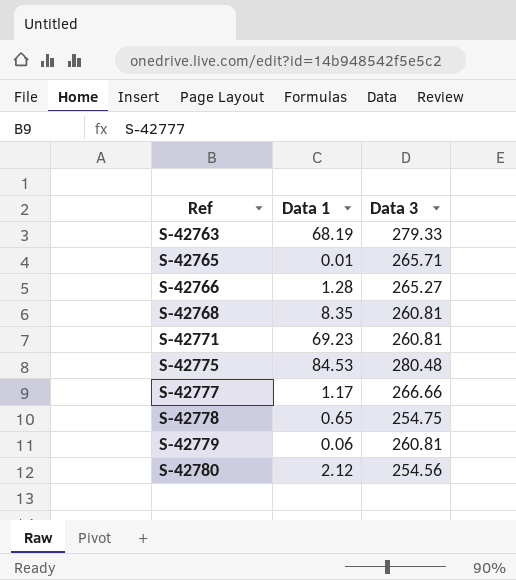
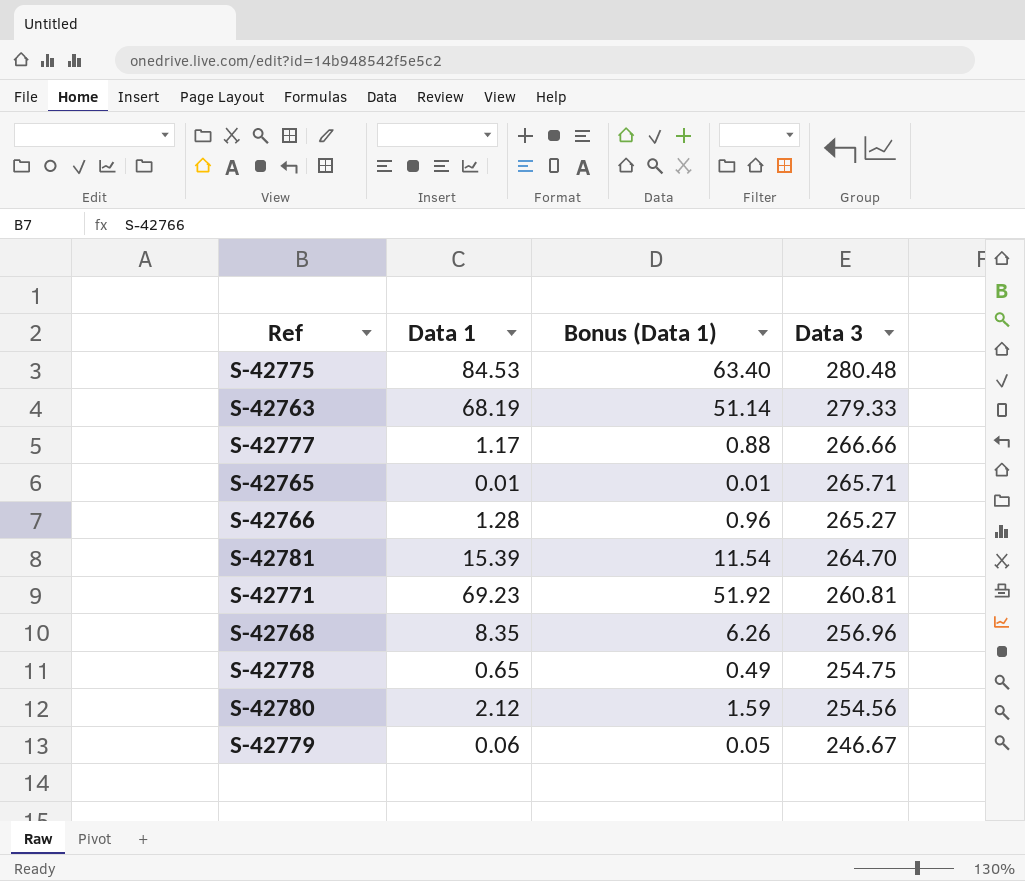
row order: Ref ascending -> Data 3 descending
column Bonus (Data 1) | formula: none -> [Data 1] * 0.75
row S-42781: none -> 15.39 | 11.54 | 264.70
S-42768 | Data 3: 260.81 -> 256.96
S-42779 | Data 3: 260.81 -> 246.67

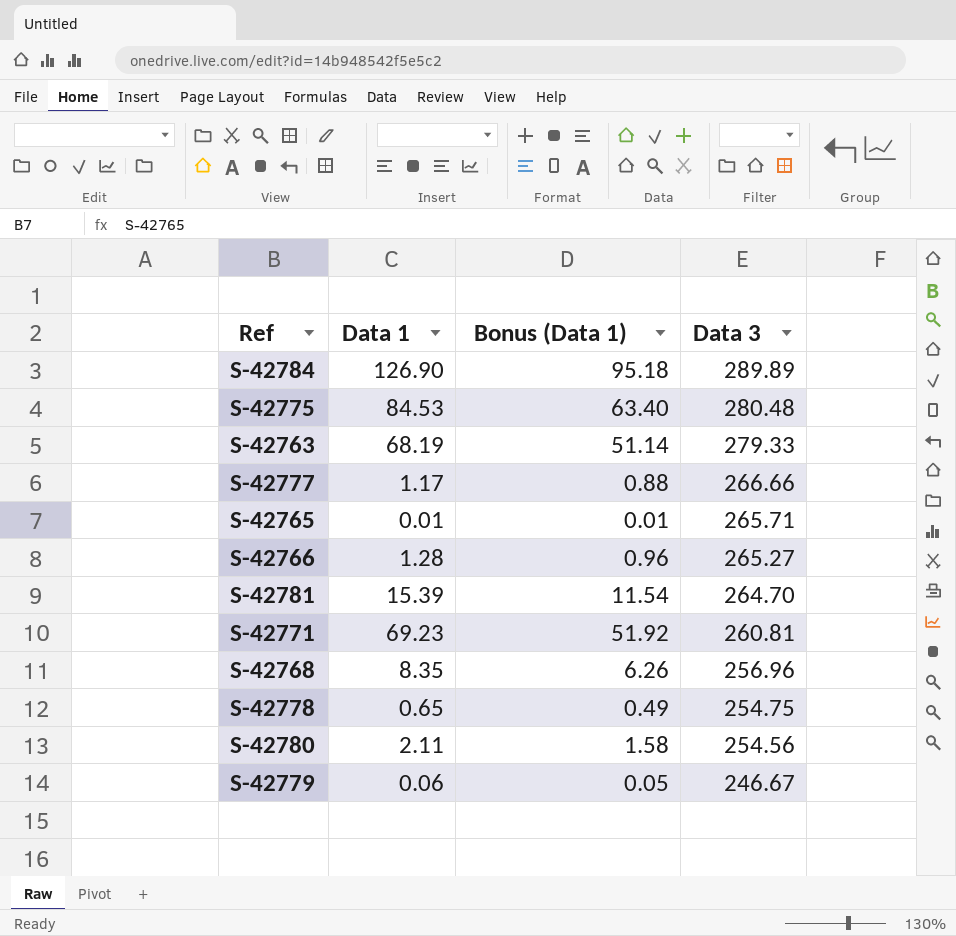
row S-42784: none -> 126.90 | 95.18 | 289.89
S-42780 | Data 1: 2.12 -> 2.11
S-42780 | Bonus (Data 1): 1.59 -> 1.58

